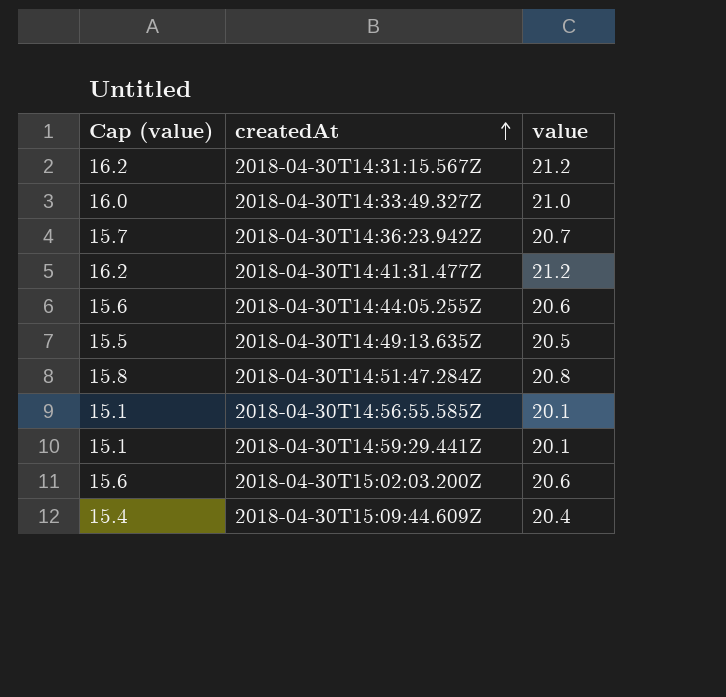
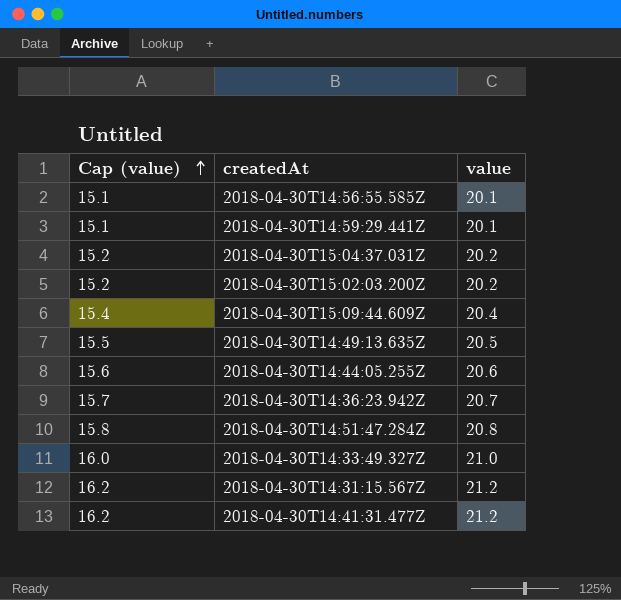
row order: createdAt ascending -> Cap (value) ascending
row 2018-04-30T15:04:37.031Z: none -> 15.2 | 20.2
2018-04-30T15:02:03.200Z | Cap (value): 15.6 -> 15.2
2018-04-30T15:02:03.200Z | value: 20.6 -> 20.2

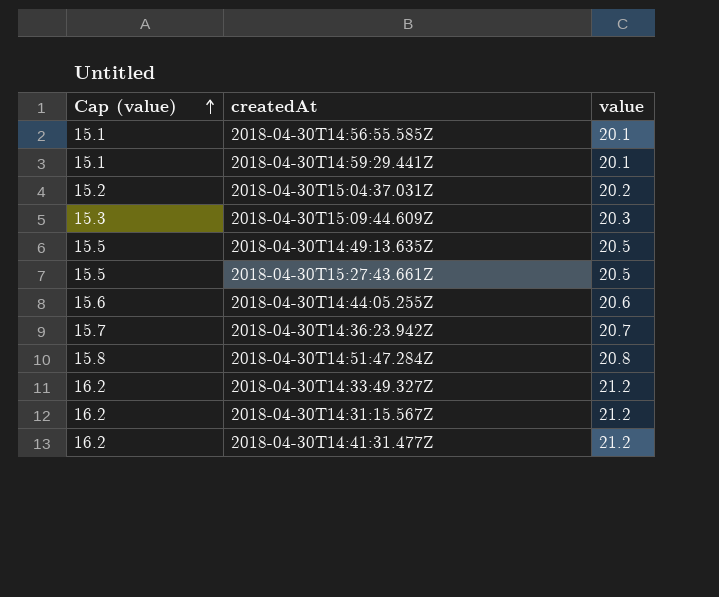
row 2018-04-30T15:02:03.200Z: 15.2 | 20.2 -> none
2018-04-30T15:09:44.609Z | Cap (value): 15.4 -> 15.3
2018-04-30T15:09:44.609Z | value: 20.4 -> 20.3
row 2018-04-30T15:27:43.661Z: none -> 15.5 | 20.5
2018-04-30T14:33:49.327Z | Cap (value): 16.0 -> 16.2
2018-04-30T14:33:49.327Z | value: 21.0 -> 21.2

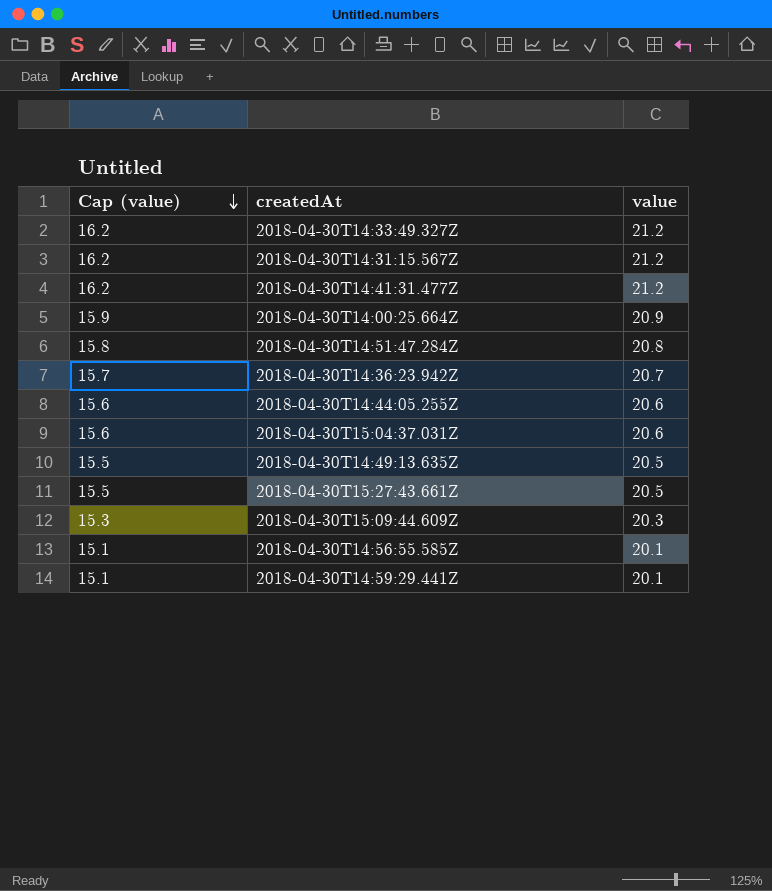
row order: Cap (value) ascending -> Cap (value) descending
row 2018-04-30T14:00:25.664Z: none -> 15.9 | 20.9
2018-04-30T15:04:37.031Z | Cap (value): 15.2 -> 15.6
2018-04-30T15:04:37.031Z | value: 20.2 -> 20.6

